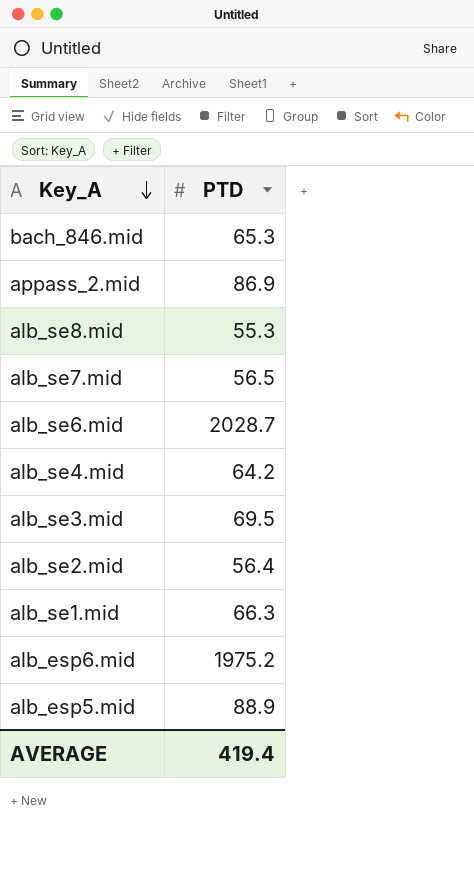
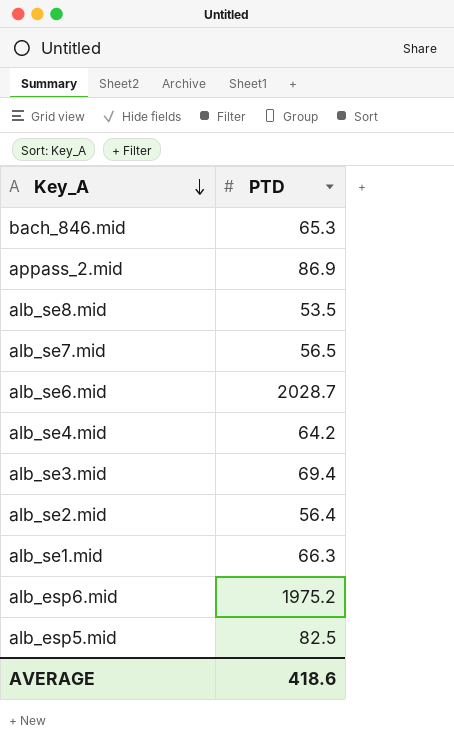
alb_se8.mid | PTD: 55.3 -> 53.5
alb_se3.mid | PTD: 69.5 -> 69.4
alb_esp5.mid | PTD: 88.9 -> 82.5
AVERAGE | PTD: 419.4 -> 418.6

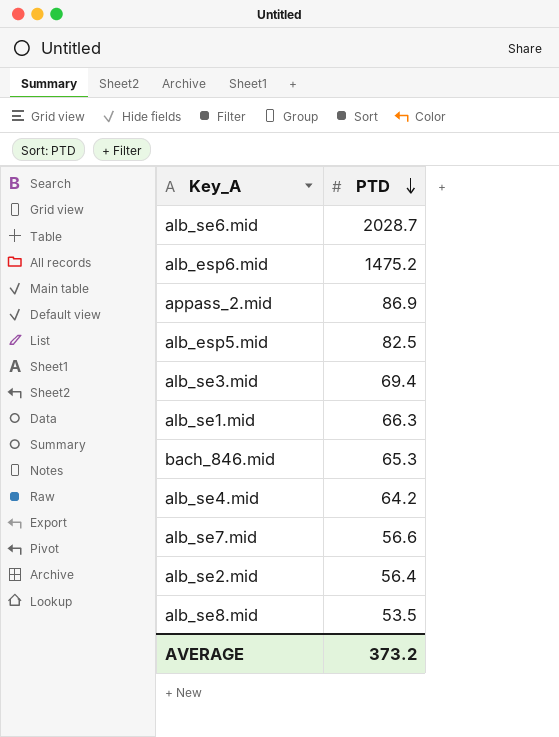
row order: Key_A descending -> PTD descending
alb_esp6.mid | PTD: 1975.2 -> 1475.2
alb_se7.mid | PTD: 56.5 -> 56.6
AVERAGE | PTD: 418.6 -> 373.2

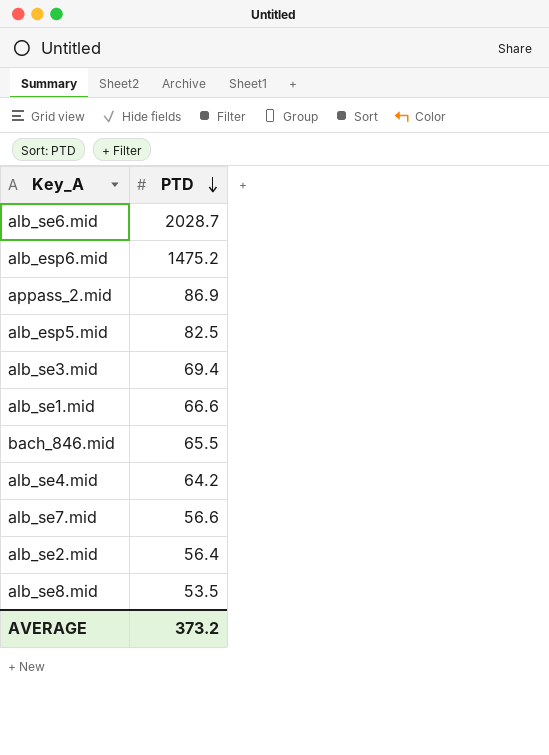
alb_se1.mid | PTD: 66.3 -> 66.6
bach_846.mid | PTD: 65.3 -> 65.5

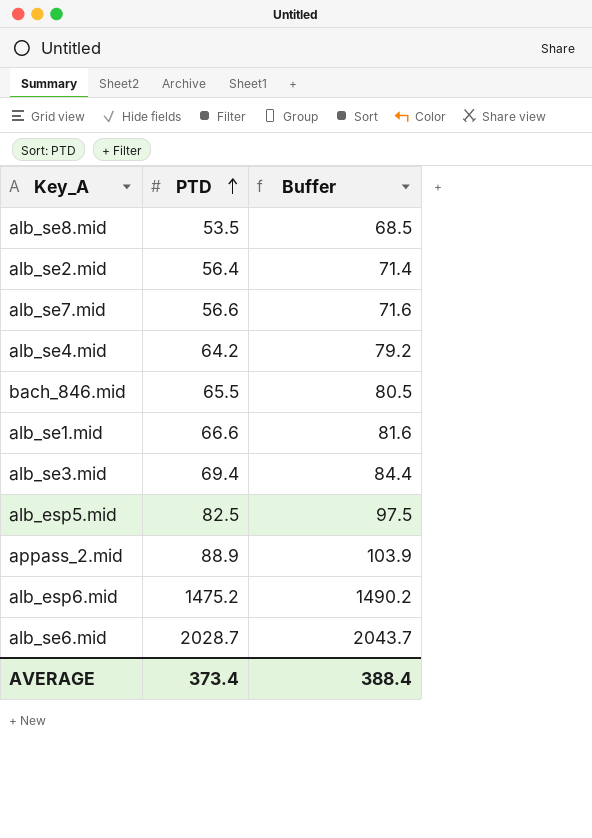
row order: PTD descending -> PTD ascending
column Buffer | formula: none -> [PTD] + 15
appass_2.mid | PTD: 86.9 -> 88.9
AVERAGE | PTD: 373.2 -> 373.4

